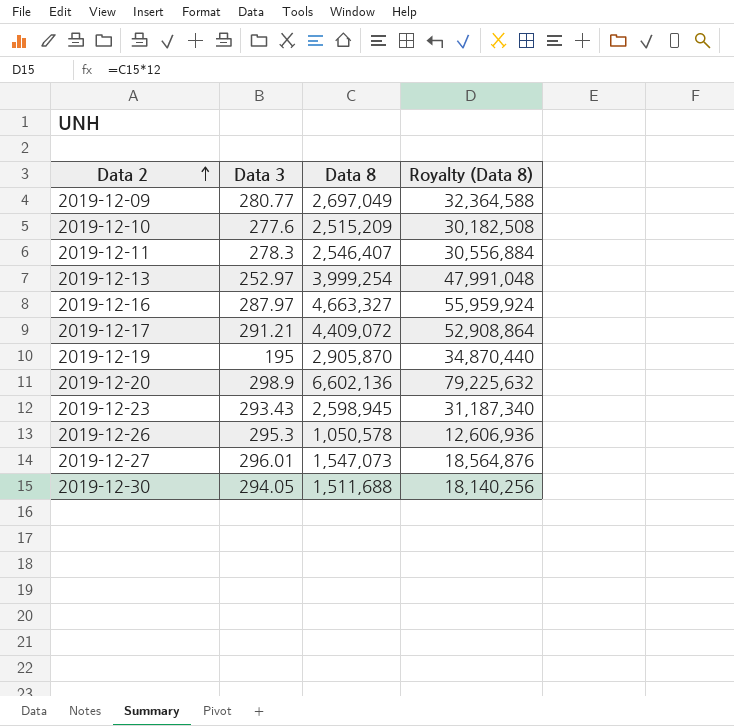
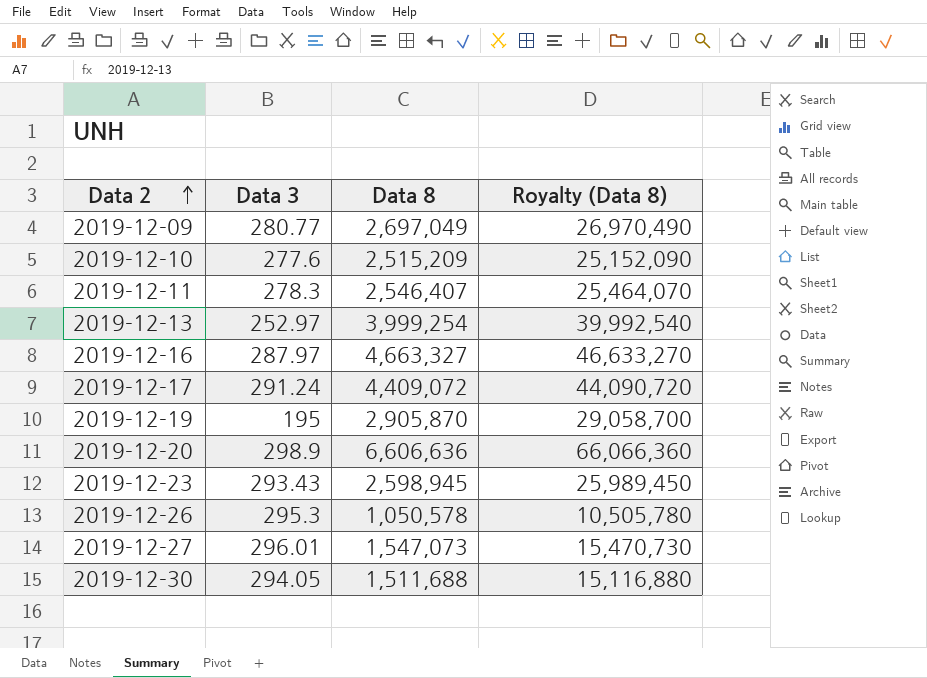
column Royalty (Data 8) | formula: [Data 8] * 12 -> [Data 8] * 10
2019-12-17 | Data 3: 291.21 -> 291.24
2019-12-20 | Data 8: 6,602,136 -> 6,606,636

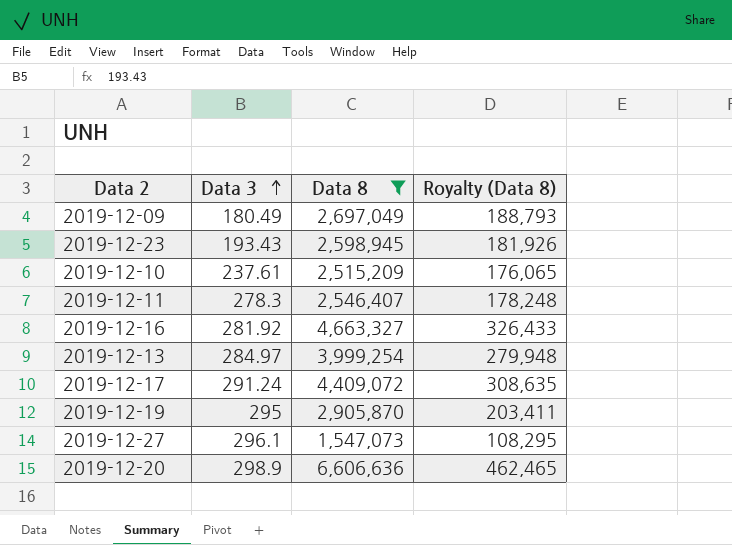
filter: none -> Data 8 >= 1,547,073
row order: Data 2 ascending -> Data 3 ascending
column Royalty (Data 8) | formula: [Data 8] * 10 -> [Data 8] * 0.07
2019-12-09 | Data 3: 280.77 -> 180.49
2019-12-23 | Data 3: 293.43 -> 193.43
2019-12-10 | Data 3: 277.6 -> 237.61
2019-12-16 | Data 3: 287.97 -> 281.92
2019-12-13 | Data 3: 252.97 -> 284.97
2019-12-19 | Data 3: 195 -> 295
2019-12-27 | Data 3: 296.01 -> 296.1

